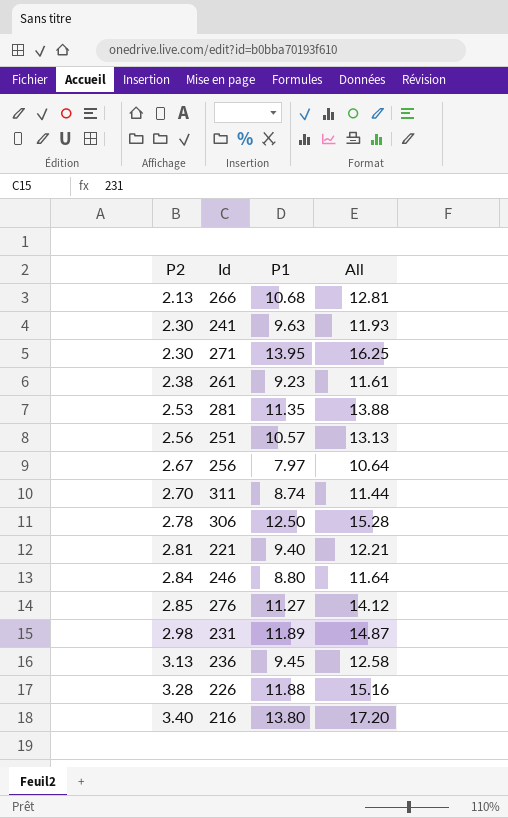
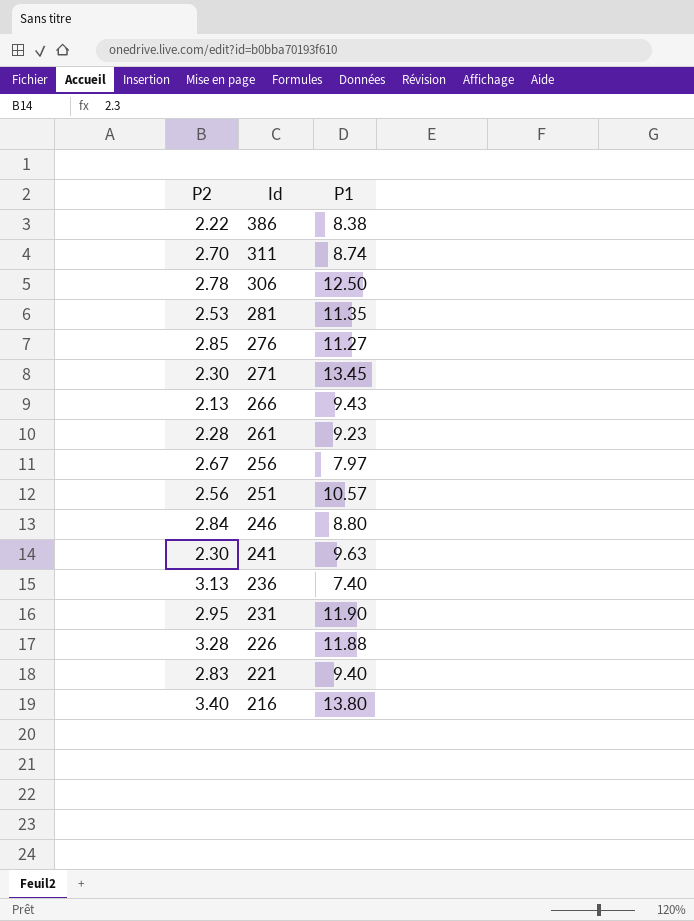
row order: P2 ascending -> Id descending
column All | formula: [P2] + [P1] -> none
row 386: none -> 2.22 | 8.38
271 | P1: 13.95 -> 13.45
266 | P1: 10.68 -> 9.43
261 | P2: 2.38 -> 2.28
236 | P1: 9.45 -> 7.40
231 | P2: 2.98 -> 2.95
231 | P1: 11.89 -> 11.90
221 | P2: 2.81 -> 2.83

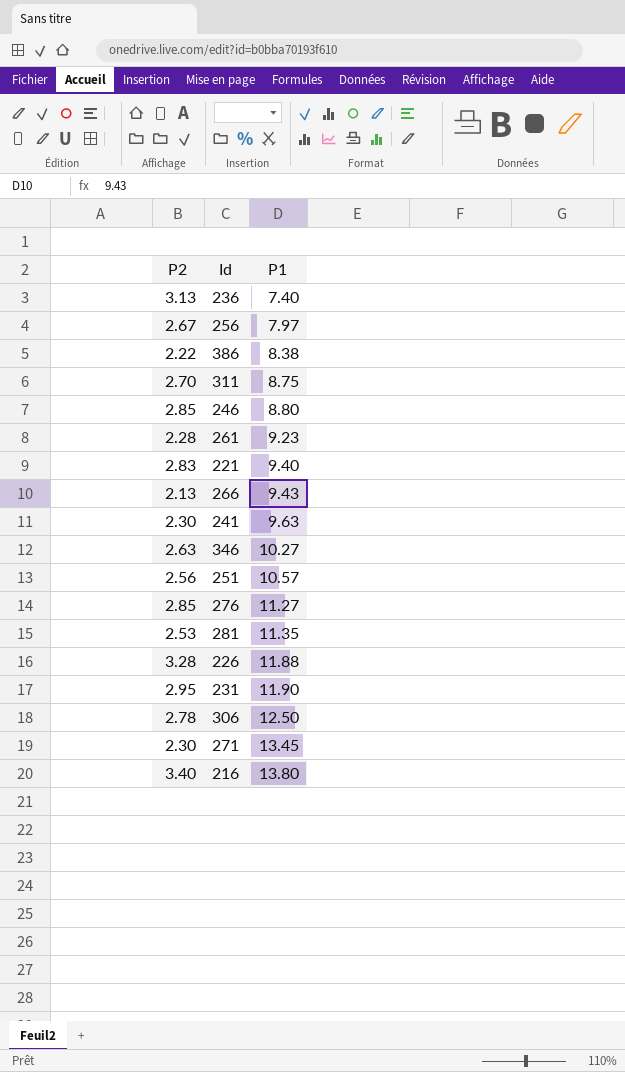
row order: Id descending -> P1 ascending
311 | P1: 8.74 -> 8.75
246 | P2: 2.84 -> 2.85
row 346: none -> 2.63 | 10.27

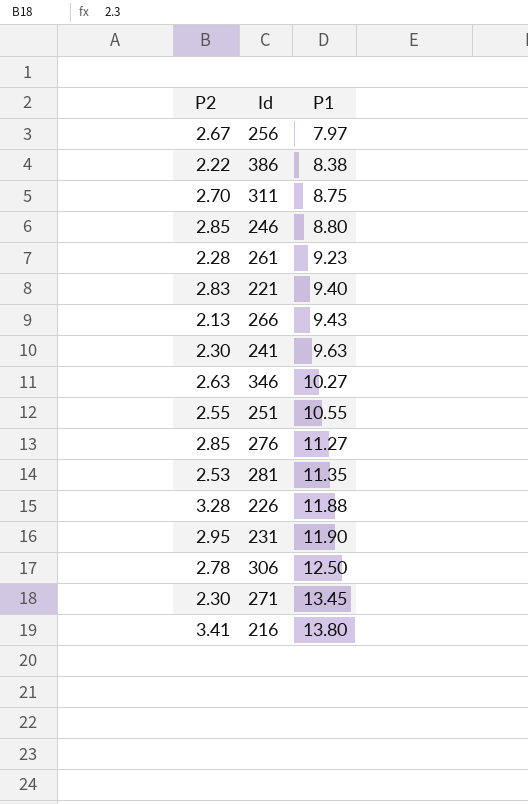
row 236: 3.13 | 7.40 -> none
251 | P2: 2.56 -> 2.55
251 | P1: 10.57 -> 10.55
216 | P2: 3.40 -> 3.41

